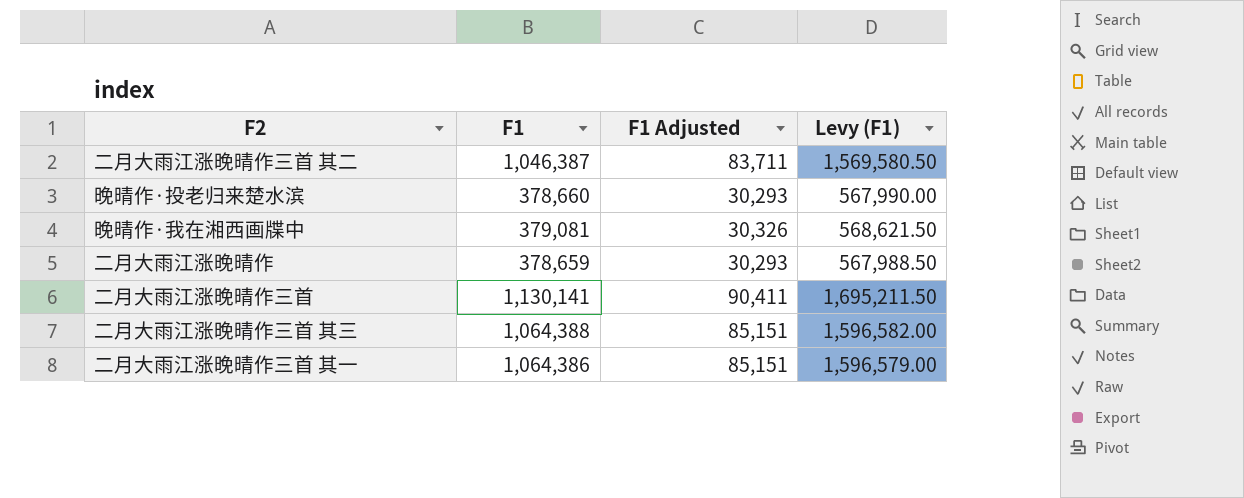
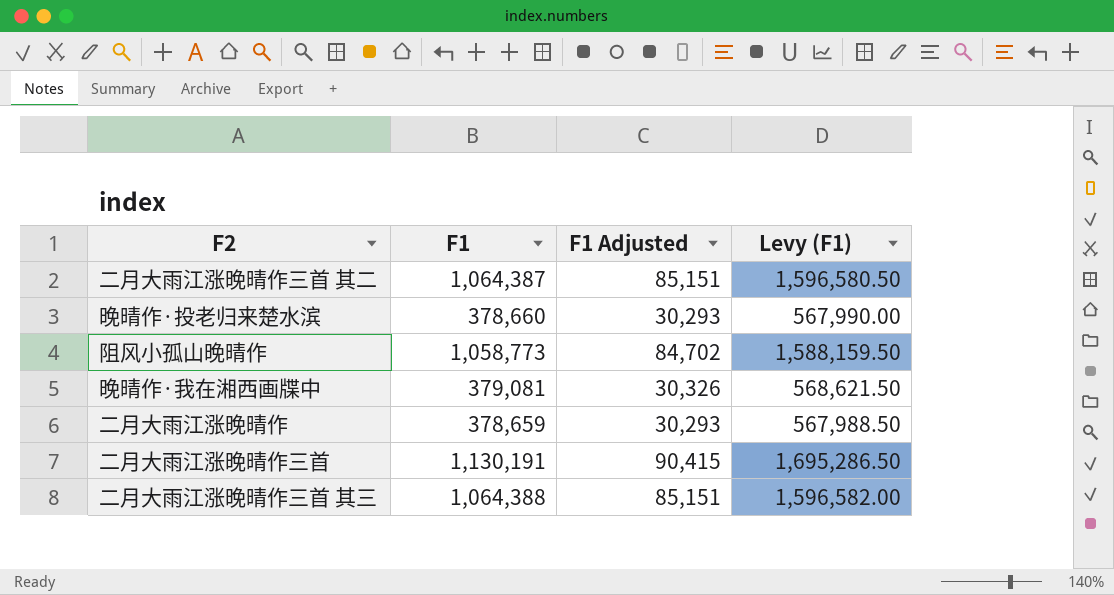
row 二月大雨江涨晚晴作三首 其一: 1,064,386 | 85,151 | 1,596,579.00 -> none
二月大雨江涨晚晴作三首 其二 | F1: 1,046,387 -> 1,064,387
二月大雨江涨晚晴作三首 其二 | F1 Adjusted: 83,711 -> 85,151
二月大雨江涨晚晴作三首 其二 | Levy (F1): 1,569,580.50 -> 1,596,580.50
row 阻风小孤山晚晴作: none -> 1,058,773 | 84,702 | 1,588,159.50
二月大雨江涨晚晴作三首 | F1: 1,130,141 -> 1,130,191
二月大雨江涨晚晴作三首 | F1 Adjusted: 90,411 -> 90,415
二月大雨江涨晚晴作三首 | Levy (F1): 1,695,211.50 -> 1,695,286.50

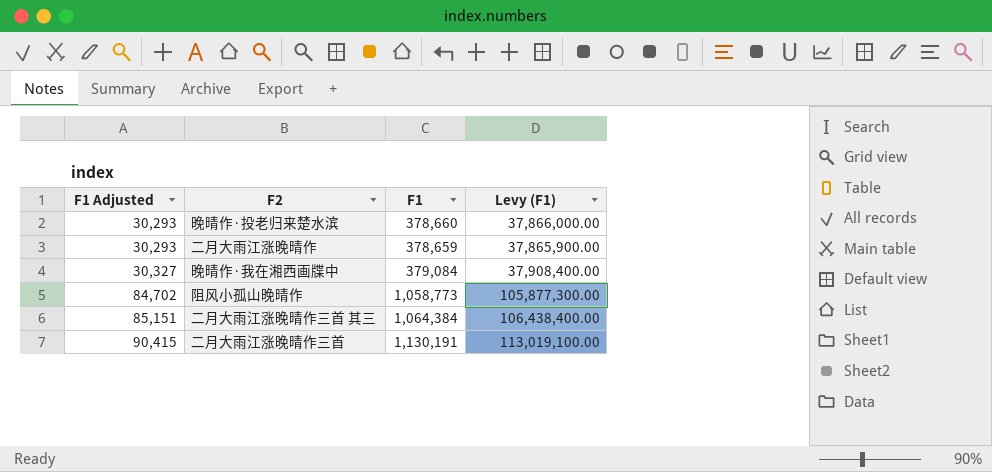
row order: none -> F1 Adjusted ascending
column F1 Adjusted | position: 3 -> 1
column Levy (F1) | formula: [F1] * 1.5 -> [F1] * 100
row 二月大雨江涨晚晴作三首 其二: 1,064,387 | 85,151 | 1,596,580.50 -> none
晚晴作·我在湘西画牒中 | F1 Adjusted: 30,326 -> 30,327
晚晴作·我在湘西画牒中 | F1: 379,081 -> 379,084
二月大雨江涨晚晴作三首 其三 | F1: 1,064,388 -> 1,064,384

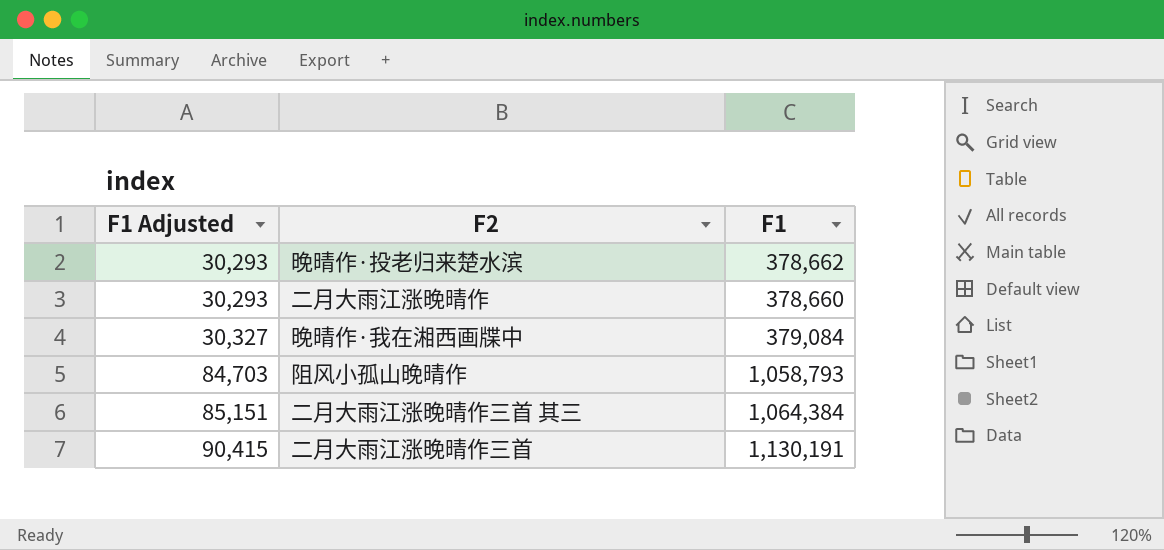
column Levy (F1) | formula: [F1] * 100 -> none
晚晴作·投老归来楚水滨 | F1: 378,660 -> 378,662
二月大雨江涨晚晴作 | F1: 378,659 -> 378,660
阻风小孤山晚晴作 | F1 Adjusted: 84,702 -> 84,703
阻风小孤山晚晴作 | F1: 1,058,773 -> 1,058,793

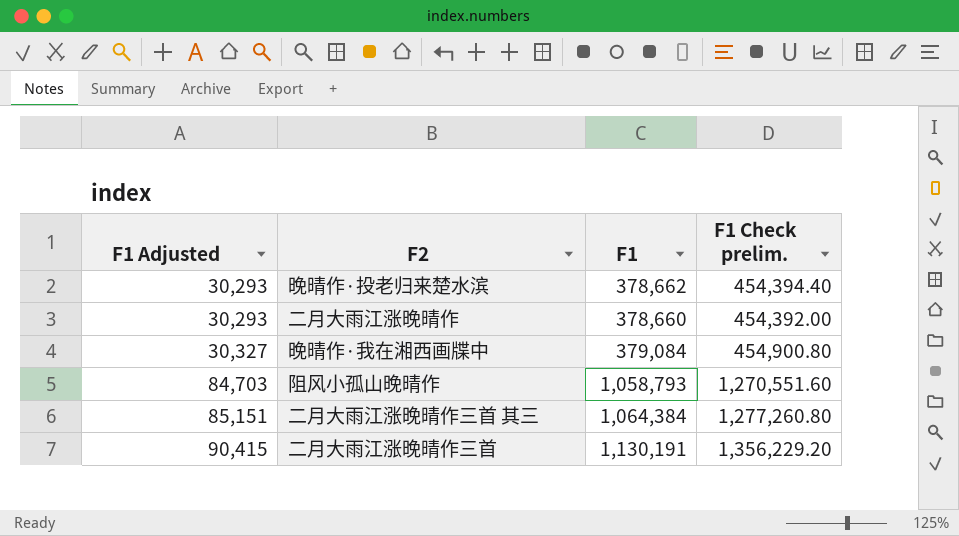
column F1 Check prelim. | formula: none -> [F1] * 1.2

